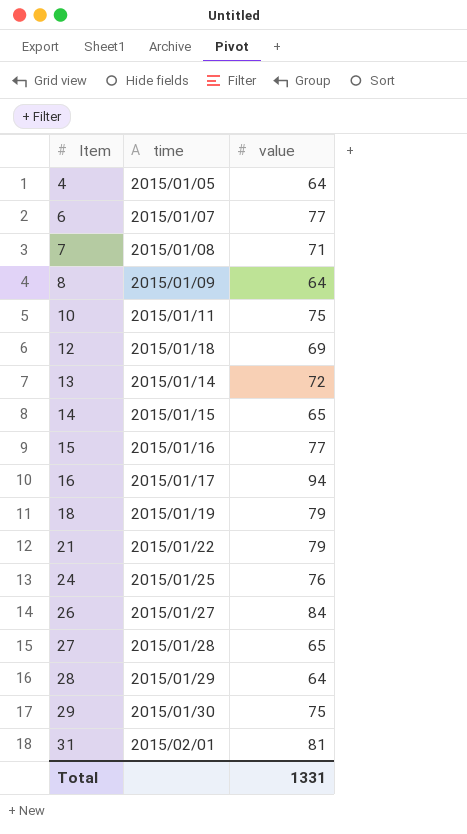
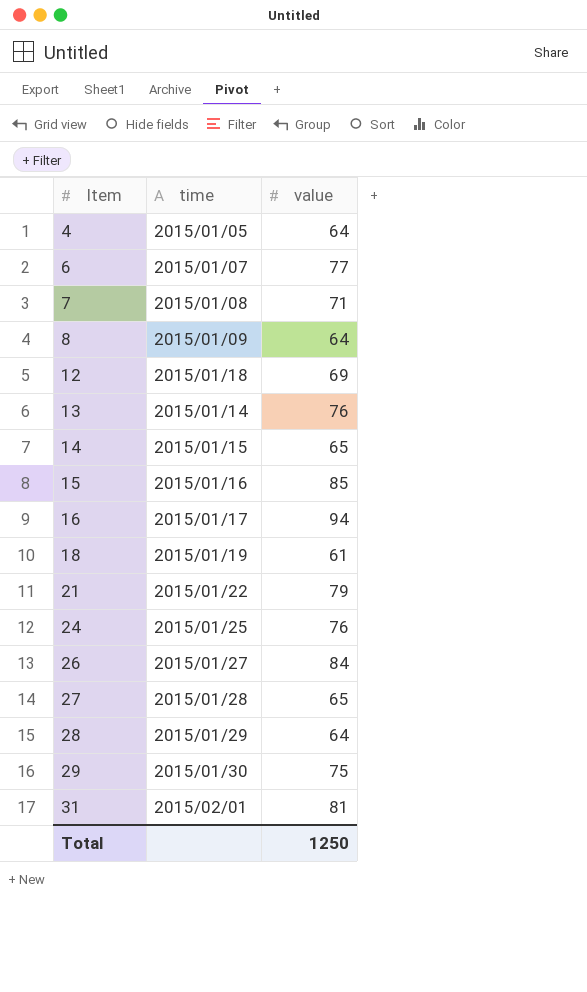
row 10: 2015/01/11 | 75 -> none
13 | value: 72 -> 76
15 | value: 77 -> 85
18 | value: 79 -> 61
Total | value: 1331 -> 1250

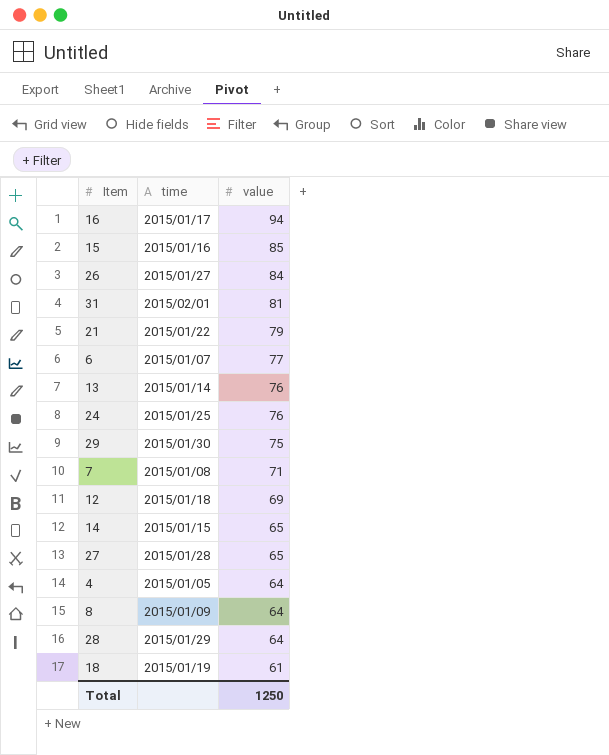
row order: Item ascending -> value descending

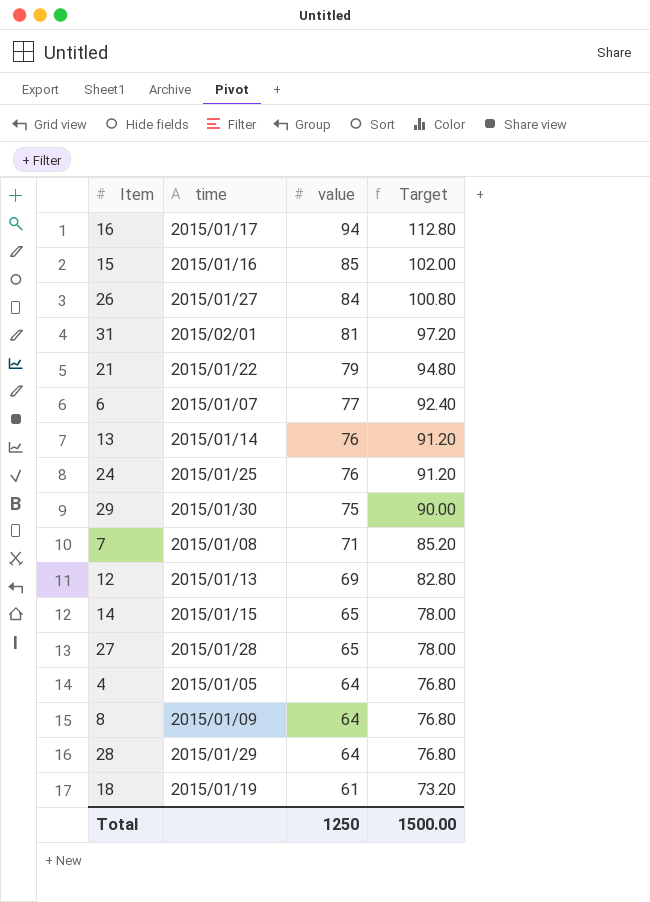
column Target | formula: none -> [value] * 1.2
12 | time: 2015/01/18 -> 2015/01/13

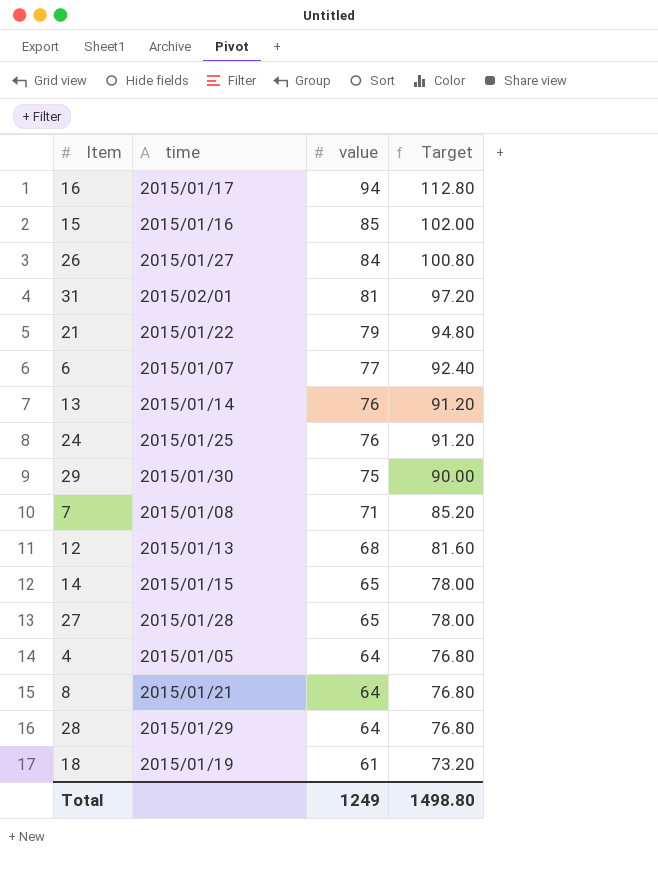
12 | value: 69 -> 68
12 | Target: 82.80 -> 81.60
8 | time: 2015/01/09 -> 2015/01/21
Total | value: 1250 -> 1249
Total | Target: 1500.00 -> 1498.80

